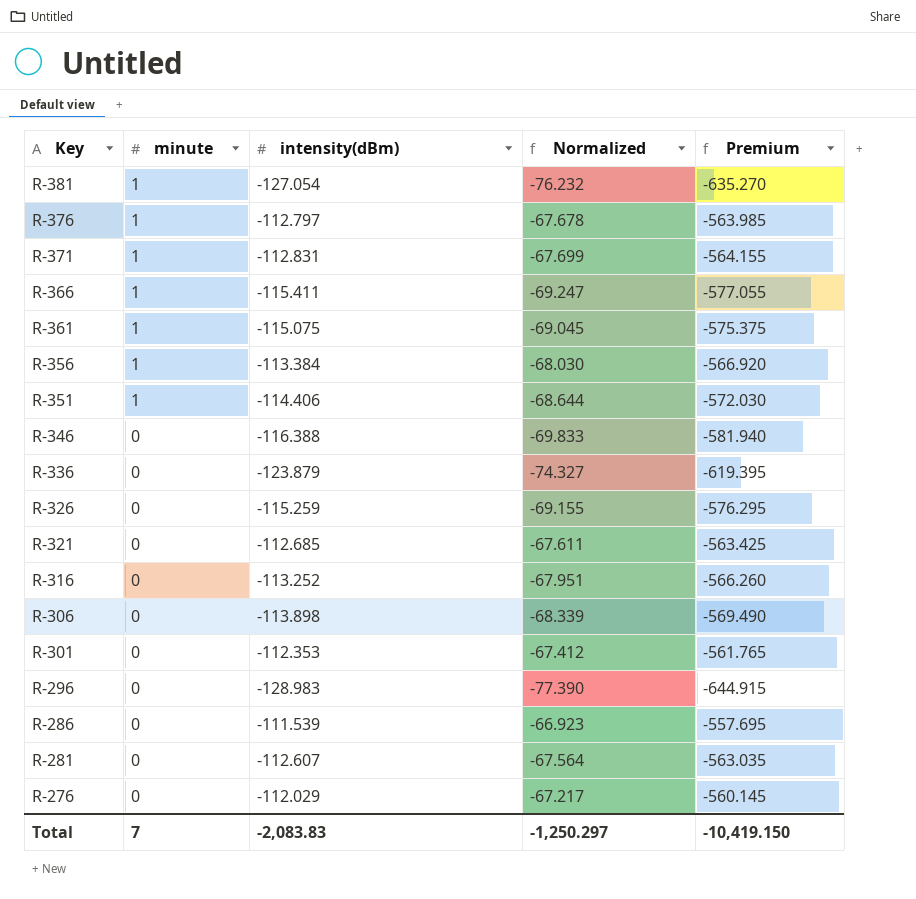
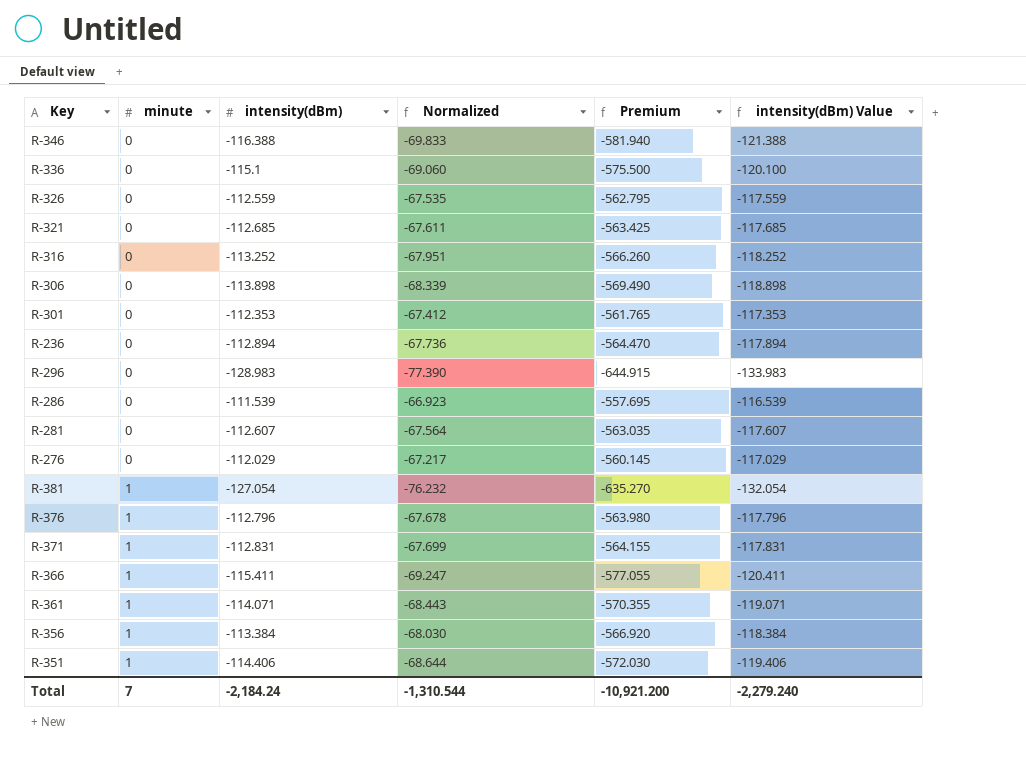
row order: Key descending -> minute ascending
column intensity(dBm) Value | formula: none -> [intensity(dBm)] - 5
R-336 | intensity(dBm): -123.879 -> -115.1
R-336 | Normalized: -74.327 -> -69.060
R-336 | Premium: -619.395 -> -575.500
R-326 | intensity(dBm): -115.259 -> -112.559
R-326 | Normalized: -69.155 -> -67.535
R-326 | Premium: -576.295 -> -562.795
row R-236: none -> 0 | -112.894 | -67.736 | -564.470 | -117.894
R-376 | intensity(dBm): -112.797 -> -112.796
R-376 | Premium: -563.985 -> -563.980
R-361 | intensity(dBm): -115.075 -> -114.071
R-361 | Normalized: -69.045 -> -68.443
R-361 | Premium: -575.375 -> -570.355
Total | intensity(dBm): -2,083.83 -> -2,184.24
Total | Normalized: -1,250.297 -> -1,310.544
Total | Premium: -10,419.150 -> -10,921.200

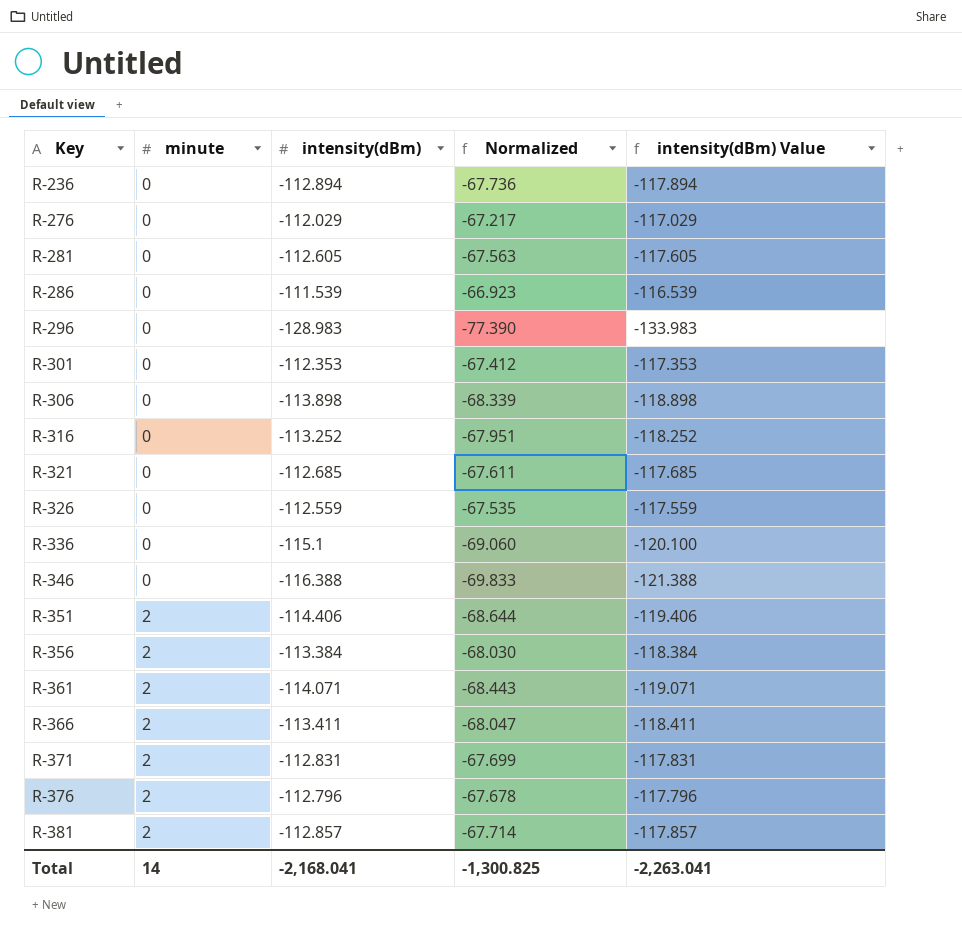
row order: minute ascending -> Key ascending
column Premium | formula: [intensity(dBm)] * 5 -> none
R-281 | intensity(dBm): -112.607 -> -112.605
R-281 | Normalized: -67.564 -> -67.563
R-281 | intensity(dBm) Value: -117.607 -> -117.605
R-351 | minute: 1 -> 2
R-356 | minute: 1 -> 2
R-361 | minute: 1 -> 2
R-366 | minute: 1 -> 2
R-366 | intensity(dBm): -115.411 -> -113.411
R-366 | Normalized: -69.247 -> -68.047
R-366 | intensity(dBm) Value: -120.411 -> -118.411
R-371 | minute: 1 -> 2
R-376 | minute: 1 -> 2
R-381 | minute: 1 -> 2
R-381 | intensity(dBm): -127.054 -> -112.857
R-381 | Normalized: -76.232 -> -67.714
R-381 | intensity(dBm) Value: -132.054 -> -117.857
Total | minute: 7 -> 14
Total | intensity(dBm): -2,184.24 -> -2,168.041
Total | Normalized: -1,310.544 -> -1,300.825
Total | intensity(dBm) Value: -2,279.240 -> -2,263.041

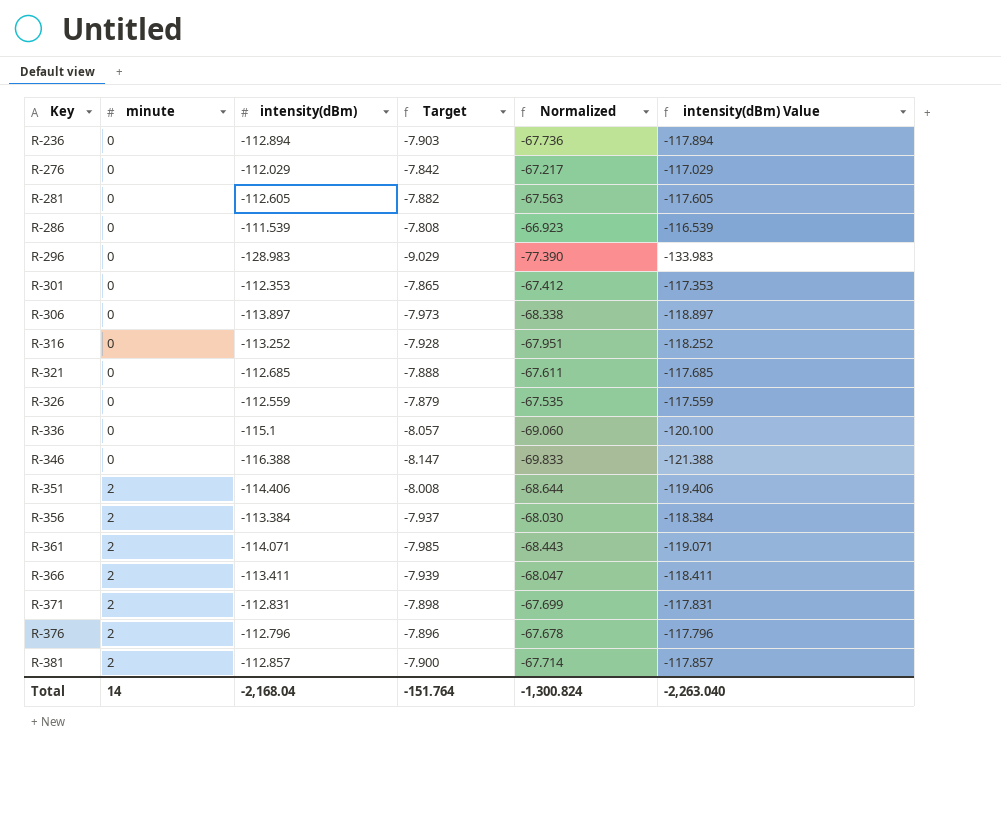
column Target | formula: none -> [intensity(dBm)] * 0.07
R-306 | intensity(dBm): -113.898 -> -113.897
R-306 | Normalized: -68.339 -> -68.338
R-306 | intensity(dBm) Value: -118.898 -> -118.897
Total | intensity(dBm): -2,168.041 -> -2,168.04
Total | Normalized: -1,300.825 -> -1,300.824
Total | intensity(dBm) Value: -2,263.041 -> -2,263.040

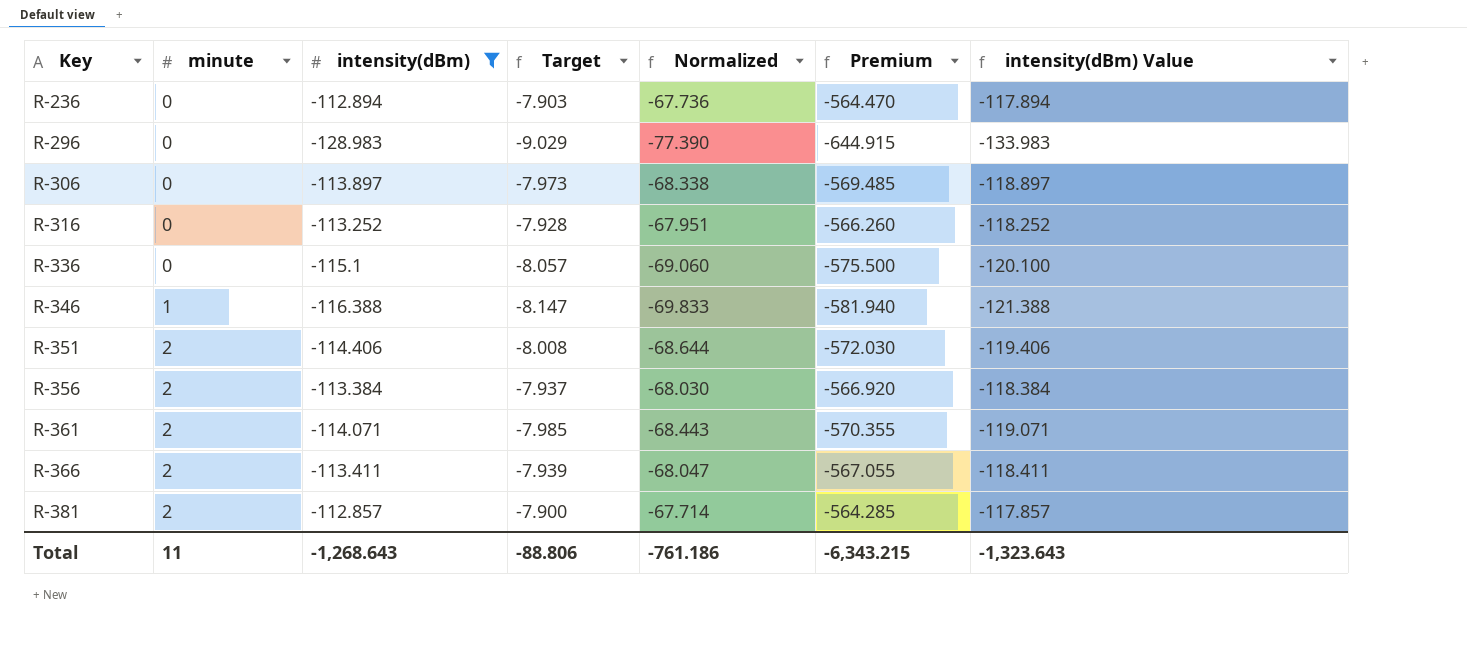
filter: none -> intensity(dBm) <= -112.857
column Premium | formula: none -> [intensity(dBm)] * 5
R-346 | minute: 0 -> 1
Total | minute: 14 -> 11
Total | intensity(dBm): -2,168.04 -> -1,268.643
Total | Target: -151.764 -> -88.806
Total | Normalized: -1,300.824 -> -761.186
Total | intensity(dBm) Value: -2,263.040 -> -1,323.643

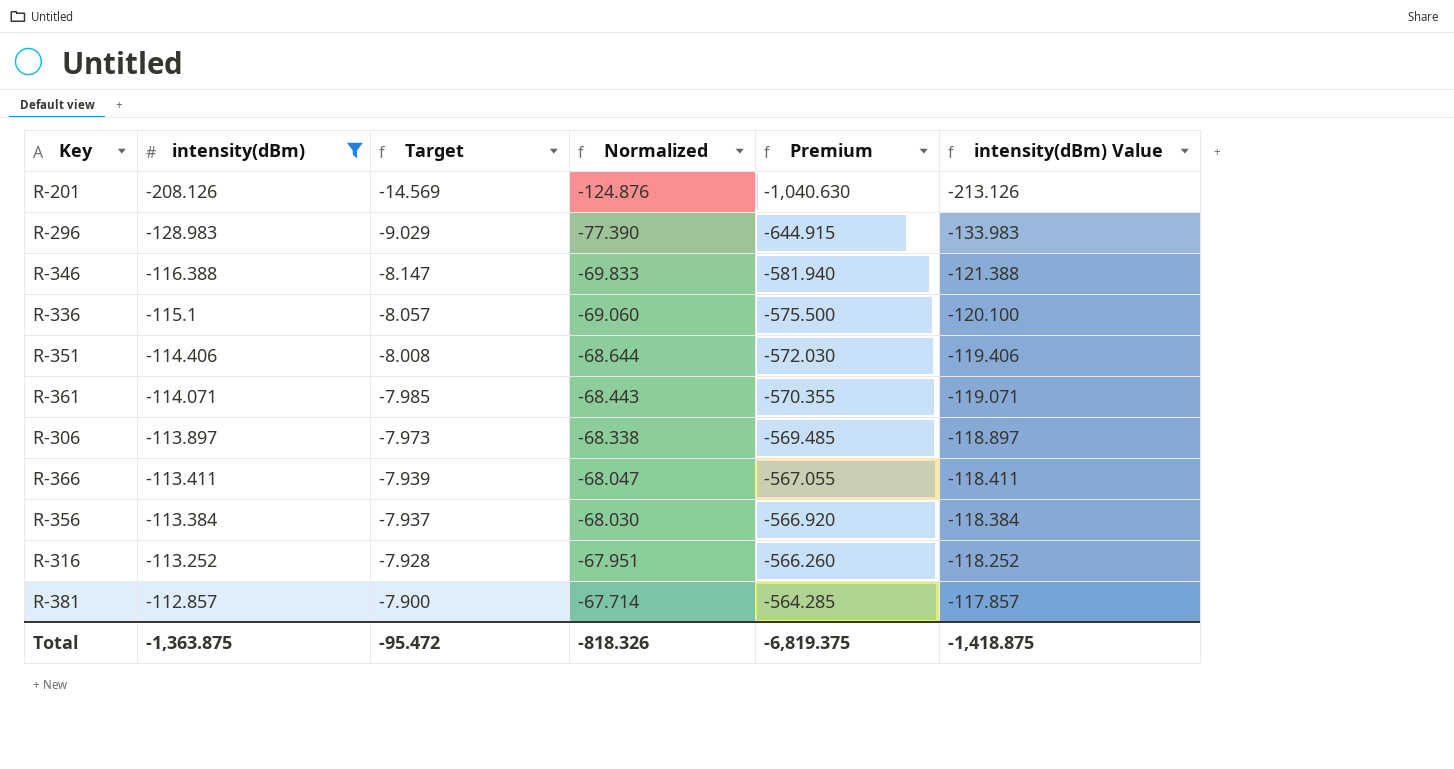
row order: Key ascending -> intensity(dBm) ascending
column minute | position: 2 -> none
row R-236: 0 | -112.894 | -7.903 | -67.736 | -564.470 | -117.894 -> none
row R-201: none -> -208.126 | -14.569 | -124.876 | -1,040.630 | -213.126
Total | intensity(dBm): -1,268.643 -> -1,363.875
Total | Target: -88.806 -> -95.472
Total | Normalized: -761.186 -> -818.326
Total | Premium: -6,343.215 -> -6,819.375
Total | intensity(dBm) Value: -1,323.643 -> -1,418.875

